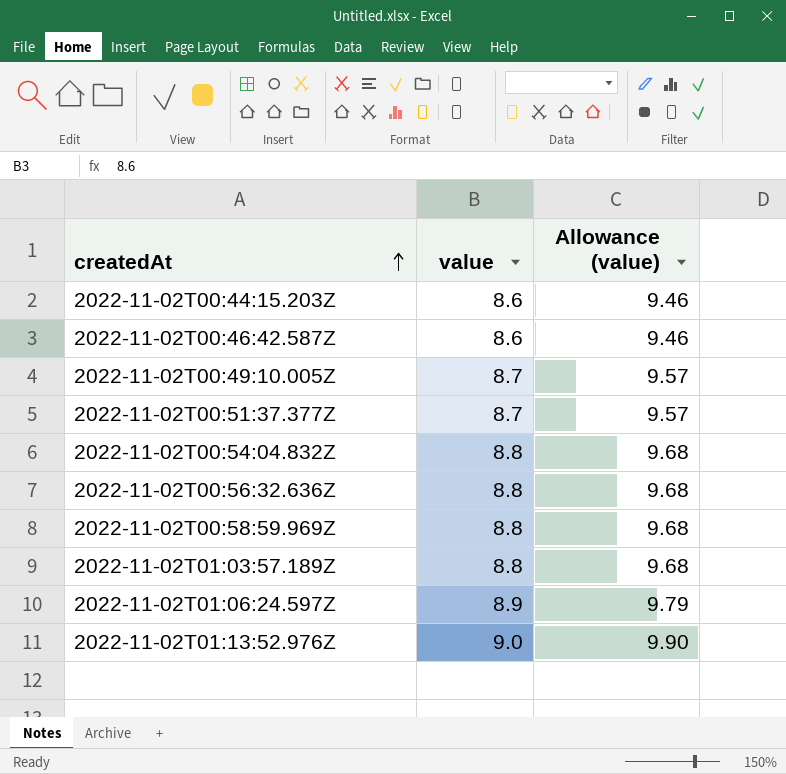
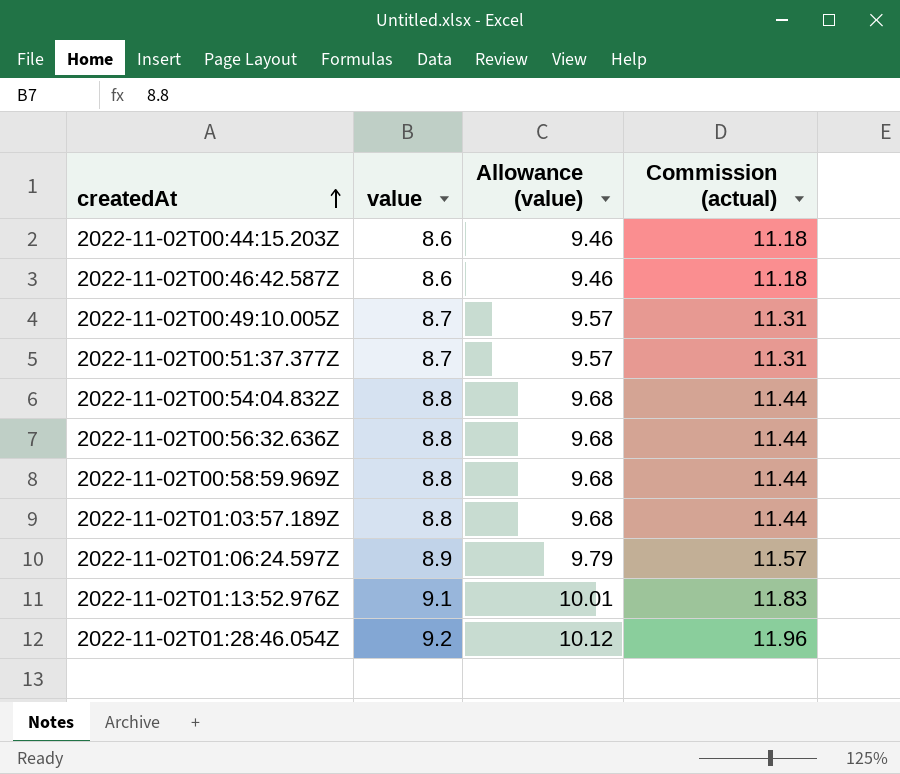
column Commission (actual) | formula: none -> [value] * 1.3
2022-11-02T01:13:52.976Z | value: 9.0 -> 9.1
2022-11-02T01:13:52.976Z | Allowance (value): 9.90 -> 10.01
row 2022-11-02T01:28:46.054Z: none -> 9.2 | 10.12 | 11.96

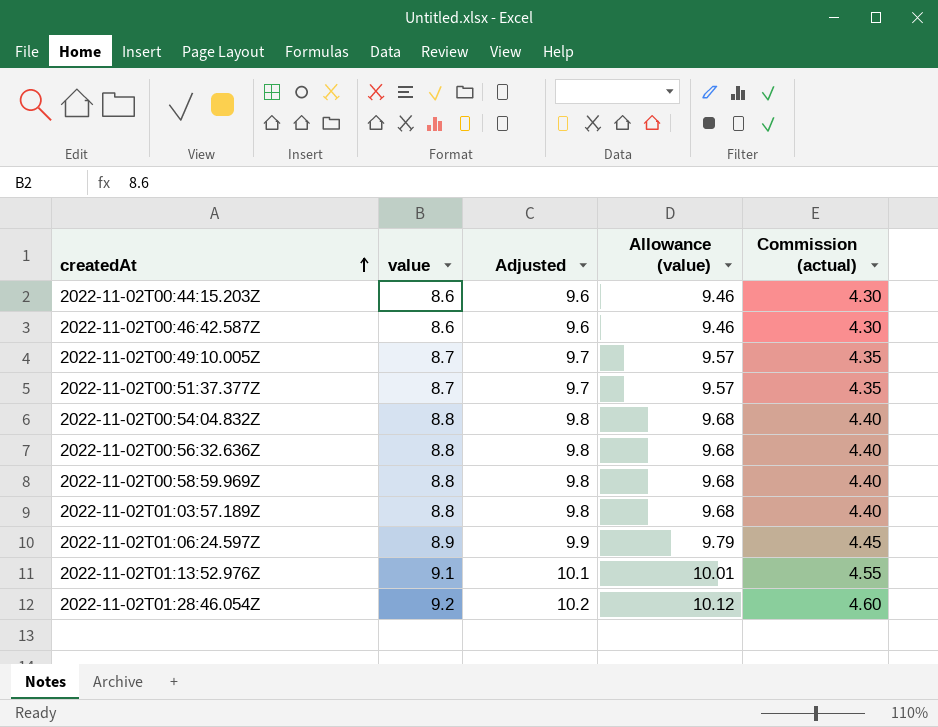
column Adjusted | formula: none -> [value] + 1
column Commission (actual) | formula: [value] * 1.3 -> [value] * 0.5

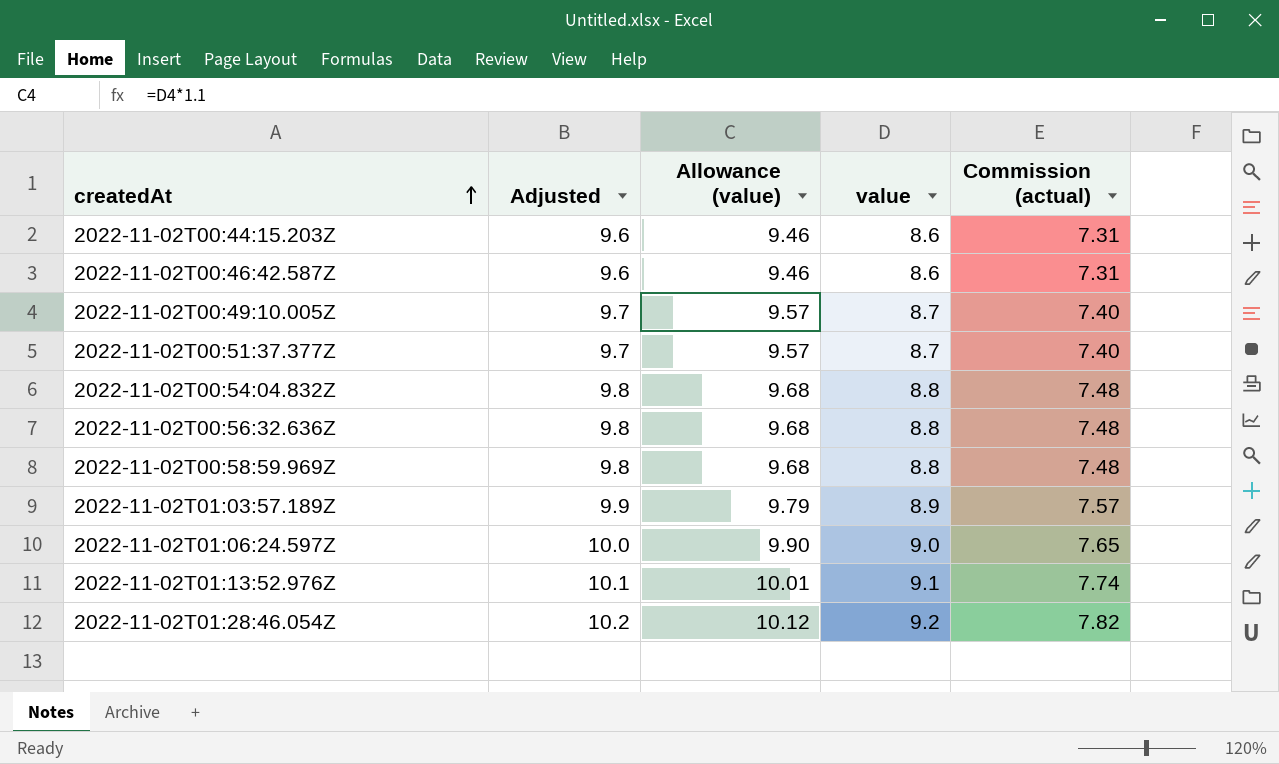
column value | position: 2 -> 4
column Commission (actual) | formula: [value] * 0.5 -> [value] * 0.85
2022-11-02T01:03:57.189Z | Adjusted: 9.8 -> 9.9
2022-11-02T01:03:57.189Z | Allowance (value): 9.68 -> 9.79
2022-11-02T01:03:57.189Z | value: 8.8 -> 8.9
2022-11-02T01:06:24.597Z | Adjusted: 9.9 -> 10.0
2022-11-02T01:06:24.597Z | Allowance (value): 9.79 -> 9.90
2022-11-02T01:06:24.597Z | value: 8.9 -> 9.0

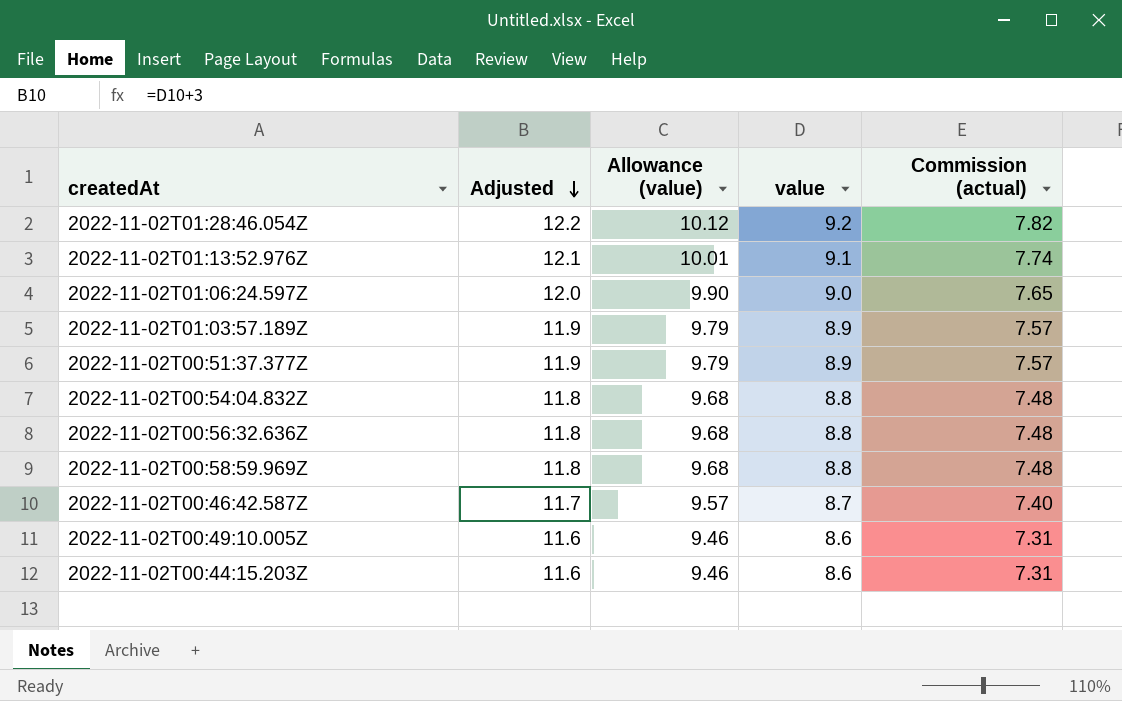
row order: createdAt ascending -> Adjusted descending
column Adjusted | formula: [value] + 1 -> [value] + 3
2022-11-02T00:51:37.377Z | Allowance (value): 9.57 -> 9.79
2022-11-02T00:51:37.377Z | value: 8.7 -> 8.9
2022-11-02T00:51:37.377Z | Commission (actual): 7.40 -> 7.57
2022-11-02T00:46:42.587Z | Allowance (value): 9.46 -> 9.57
2022-11-02T00:46:42.587Z | value: 8.6 -> 8.7
2022-11-02T00:46:42.587Z | Commission (actual): 7.31 -> 7.40
2022-11-02T00:49:10.005Z | Allowance (value): 9.57 -> 9.46
2022-11-02T00:49:10.005Z | value: 8.7 -> 8.6
2022-11-02T00:49:10.005Z | Commission (actual): 7.40 -> 7.31

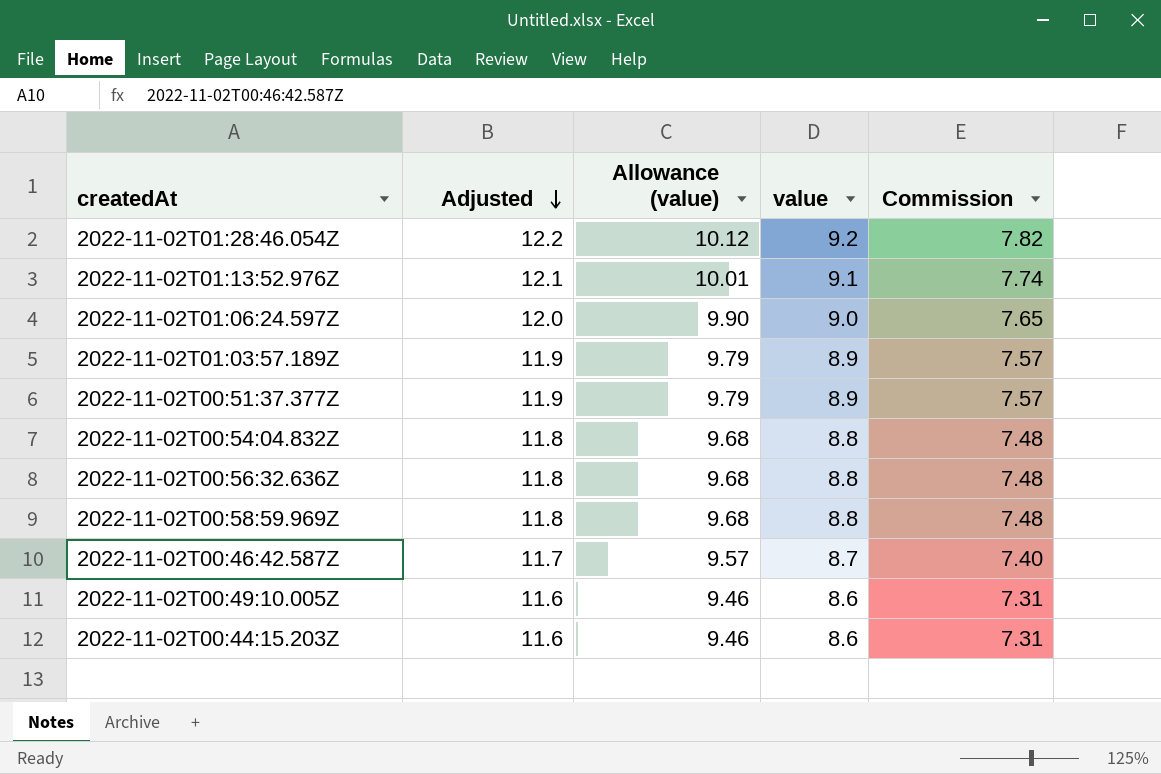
column name: Commission (actual) -> Commission

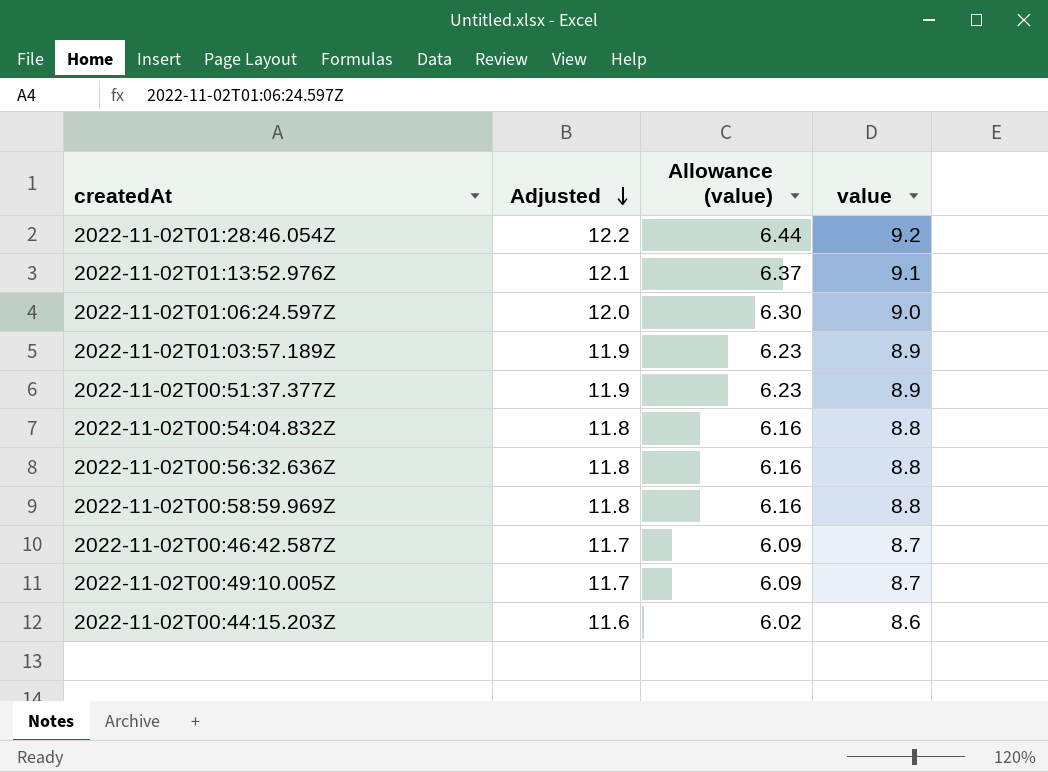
column Commission | formula: [value] * 0.85 -> none
column Allowance (value) | formula: [value] * 1.1 -> [value] * 0.7
2022-11-02T00:49:10.005Z | Adjusted: 11.6 -> 11.7
2022-11-02T00:49:10.005Z | value: 8.6 -> 8.7

